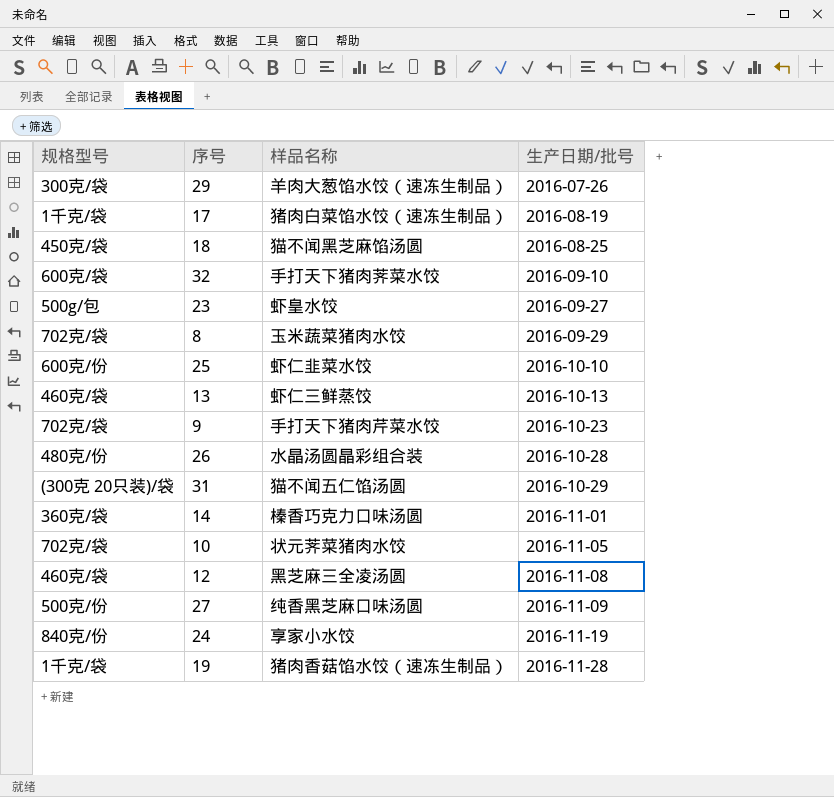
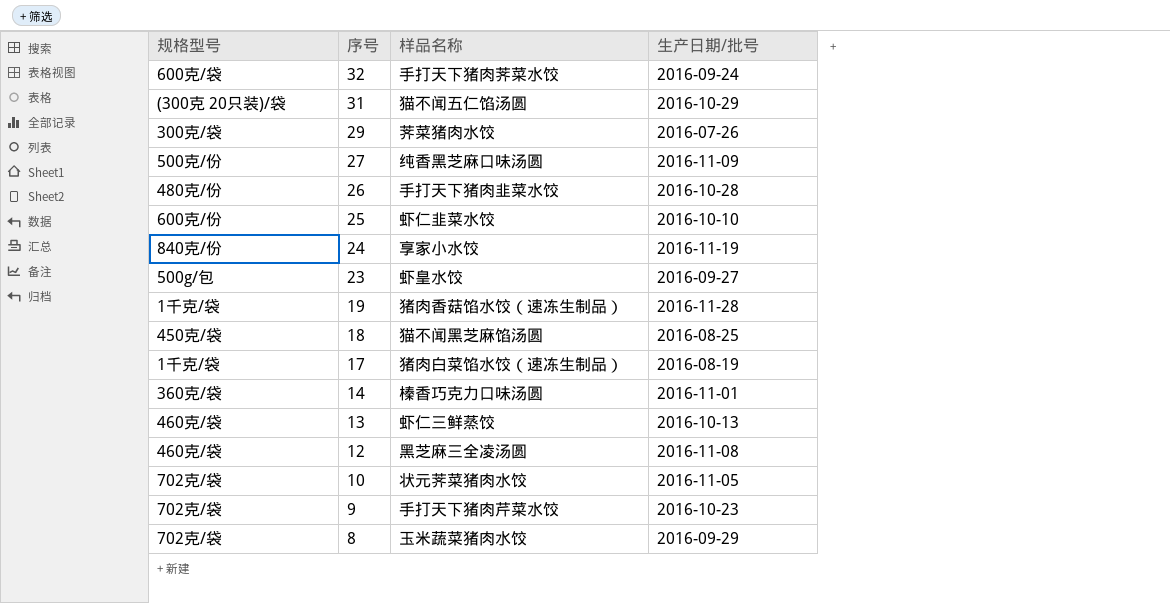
row order: 生产日期/批号 ascending -> 序号 descending
32 | 生产日期/批号: 2016-09-10 -> 2016-09-24
29 | 样品名称: 羊肉大葱馅水饺（速冻生制品） -> 荠菜猪肉水饺
26 | 样品名称: 水晶汤圆晶彩组合装 -> 手打天下猪肉韭菜水饺

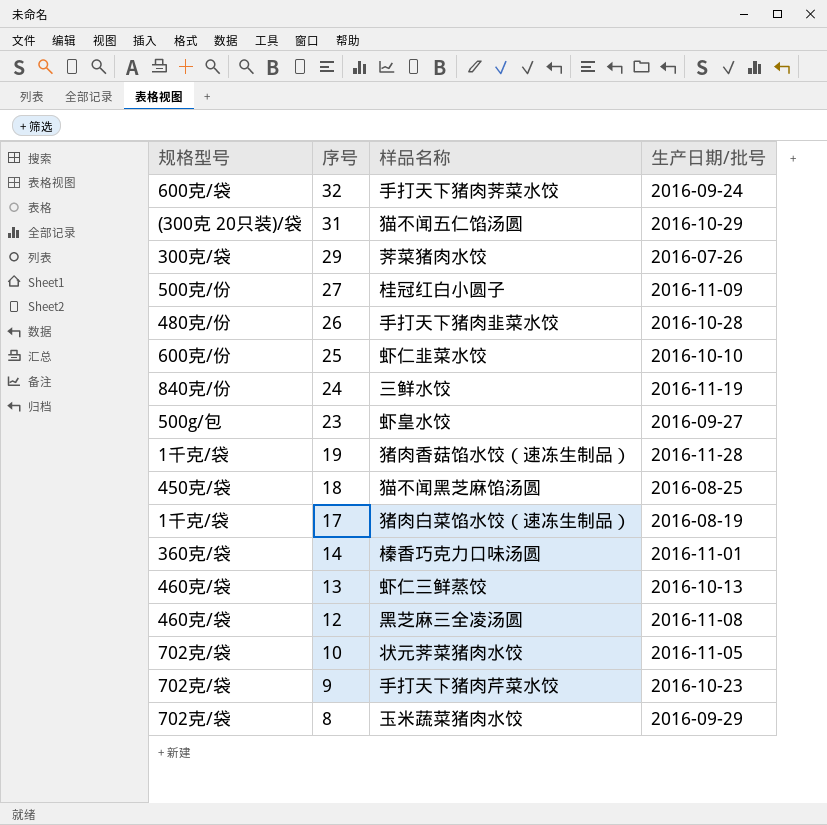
27 | 样品名称: 纯香黑芝麻口味汤圆 -> 桂冠红白小圆子
24 | 样品名称: 享家小水饺 -> 三鲜水饺

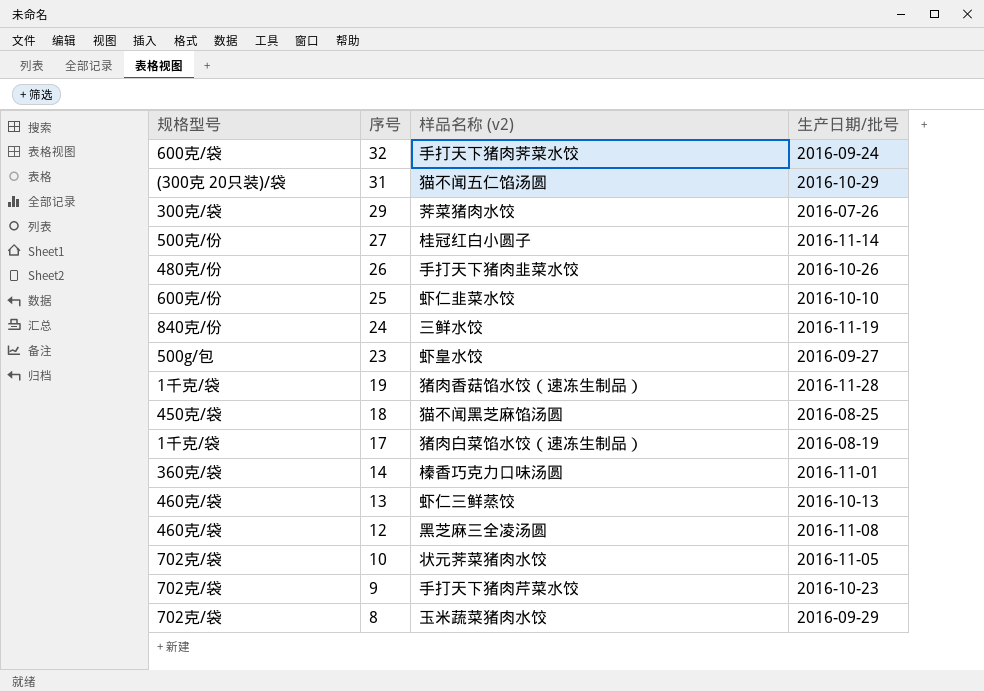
column name: 样品名称 -> 样品名称 (v2)
27 | 生产日期/批号: 2016-11-09 -> 2016-11-14
26 | 生产日期/批号: 2016-10-28 -> 2016-10-26

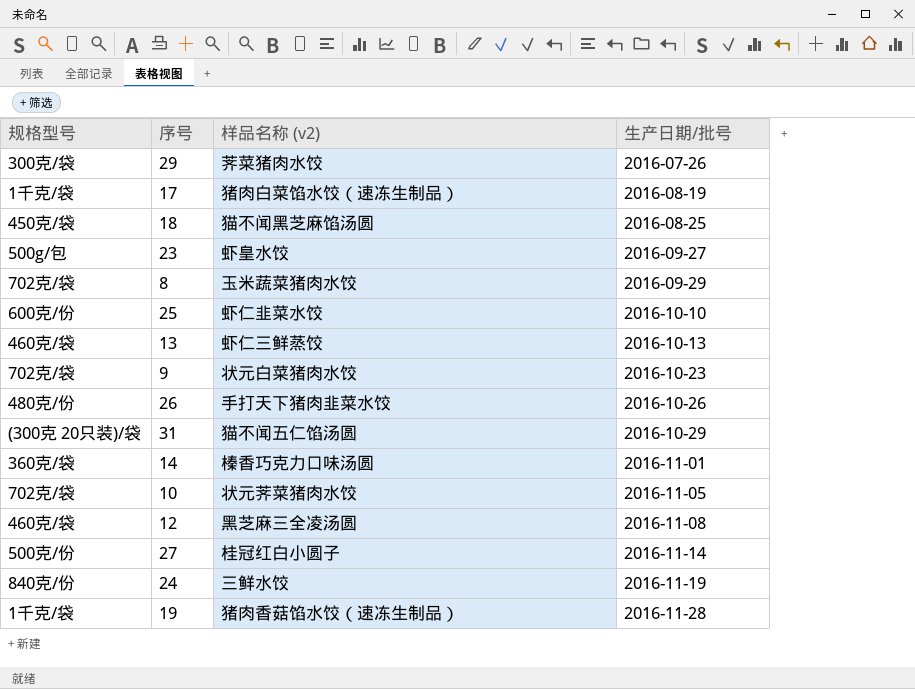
row order: 序号 descending -> 生产日期/批号 ascending
row 32: 600克/袋 | 手打天下猪肉荠菜水饺 | 2016-09-24 -> none
9 | 样品名称 (v2): 手打天下猪肉芹菜水饺 -> 状元白菜猪肉水饺

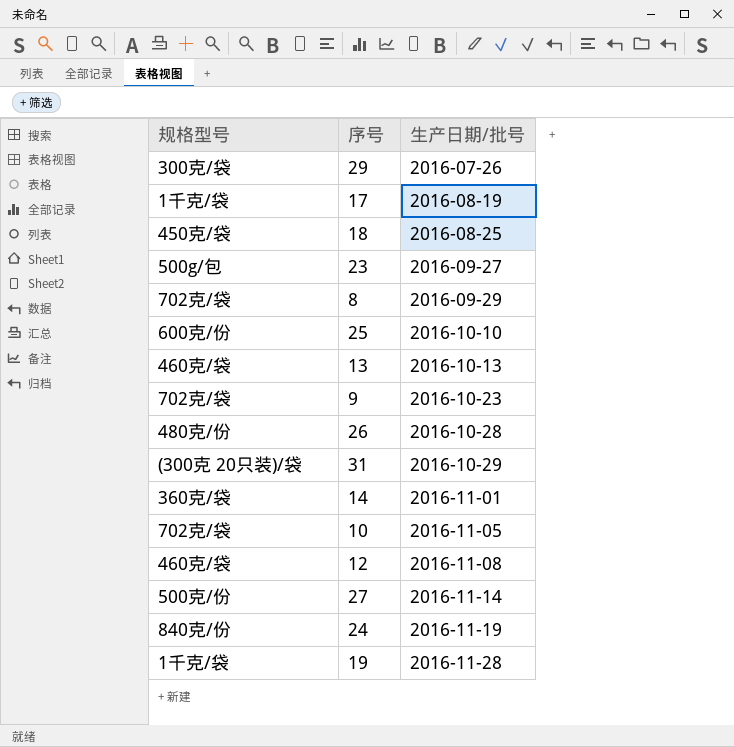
column 样品名称 (v2) | position: 3 -> none
26 | 生产日期/批号: 2016-10-26 -> 2016-10-28

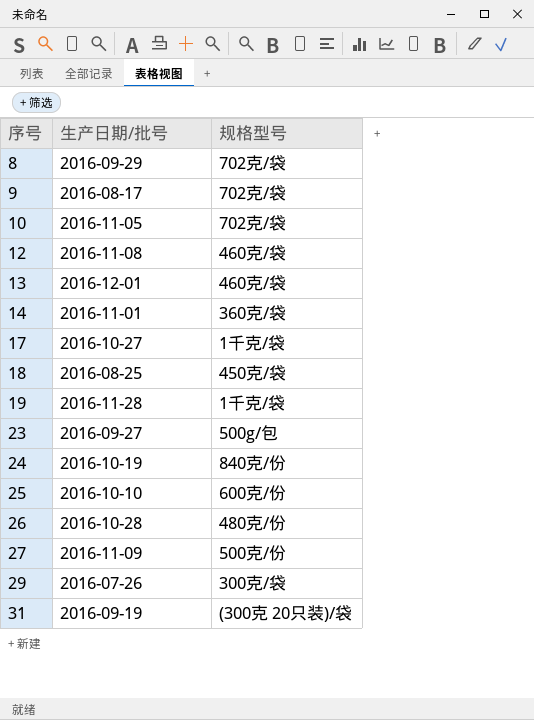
row order: 生产日期/批号 ascending -> 序号 ascending
column 规格型号 | position: 1 -> 3
9 | 生产日期/批号: 2016-10-23 -> 2016-08-17
13 | 生产日期/批号: 2016-10-13 -> 2016-12-01
17 | 生产日期/批号: 2016-08-19 -> 2016-10-27
24 | 生产日期/批号: 2016-11-19 -> 2016-10-19
27 | 生产日期/批号: 2016-11-14 -> 2016-11-09
31 | 生产日期/批号: 2016-10-29 -> 2016-09-19

